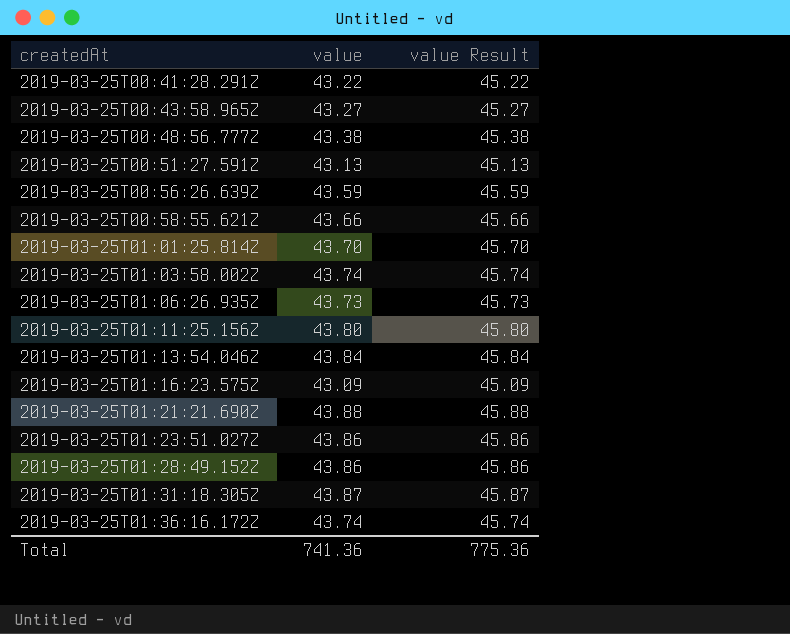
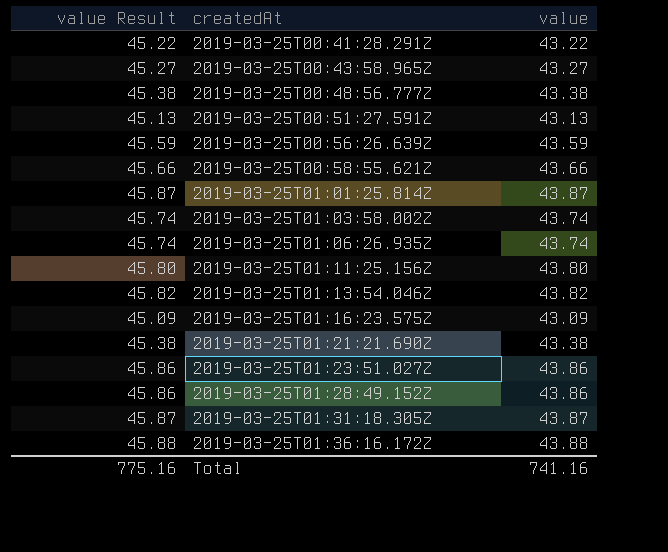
column value Result | position: 3 -> 1
2019-03-25T01:01:25.814Z | value Result: 45.70 -> 45.87
2019-03-25T01:01:25.814Z | value: 43.70 -> 43.87
2019-03-25T01:06:26.935Z | value Result: 45.73 -> 45.74
2019-03-25T01:06:26.935Z | value: 43.73 -> 43.74
2019-03-25T01:13:54.046Z | value Result: 45.84 -> 45.82
2019-03-25T01:13:54.046Z | value: 43.84 -> 43.82
2019-03-25T01:21:21.690Z | value Result: 45.88 -> 45.38
2019-03-25T01:21:21.690Z | value: 43.88 -> 43.38
2019-03-25T01:36:16.172Z | value Result: 45.74 -> 45.88
2019-03-25T01:36:16.172Z | value: 43.74 -> 43.88
Total | value Result: 775.36 -> 775.16
Total | value: 741.36 -> 741.16

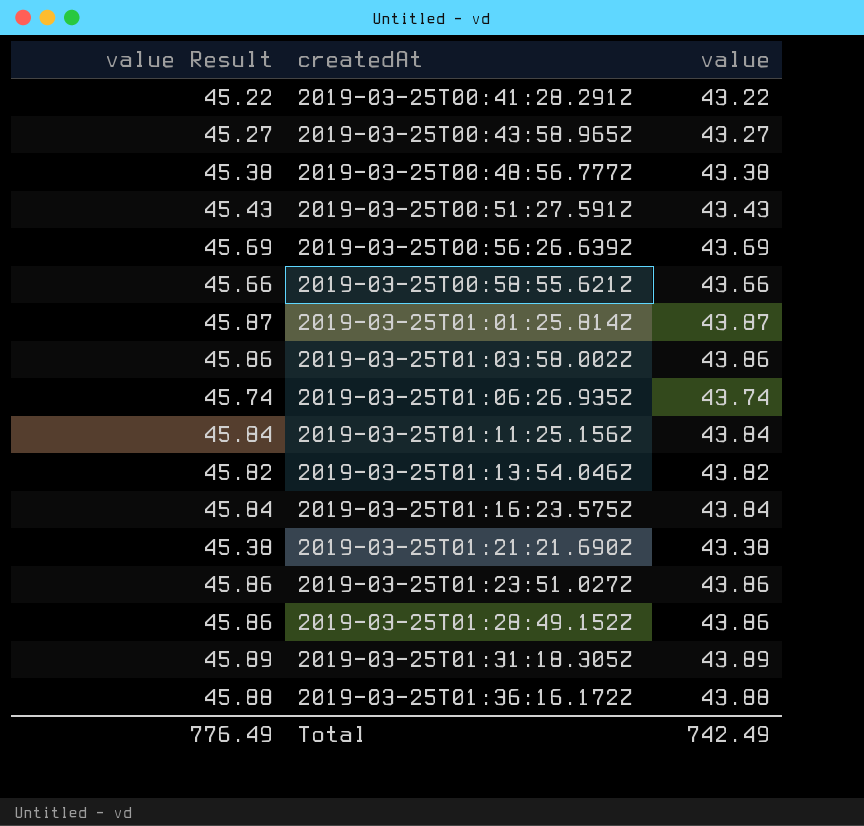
2019-03-25T00:51:27.591Z | value Result: 45.13 -> 45.43
2019-03-25T00:51:27.591Z | value: 43.13 -> 43.43
2019-03-25T00:56:26.639Z | value Result: 45.59 -> 45.69
2019-03-25T00:56:26.639Z | value: 43.59 -> 43.69
2019-03-25T01:03:58.002Z | value Result: 45.74 -> 45.86
2019-03-25T01:03:58.002Z | value: 43.74 -> 43.86
2019-03-25T01:11:25.156Z | value Result: 45.80 -> 45.84
2019-03-25T01:11:25.156Z | value: 43.80 -> 43.84
2019-03-25T01:16:23.575Z | value Result: 45.09 -> 45.84
2019-03-25T01:16:23.575Z | value: 43.09 -> 43.84
2019-03-25T01:31:18.305Z | value Result: 45.87 -> 45.89
2019-03-25T01:31:18.305Z | value: 43.87 -> 43.89
Total | value Result: 775.16 -> 776.49
Total | value: 741.16 -> 742.49

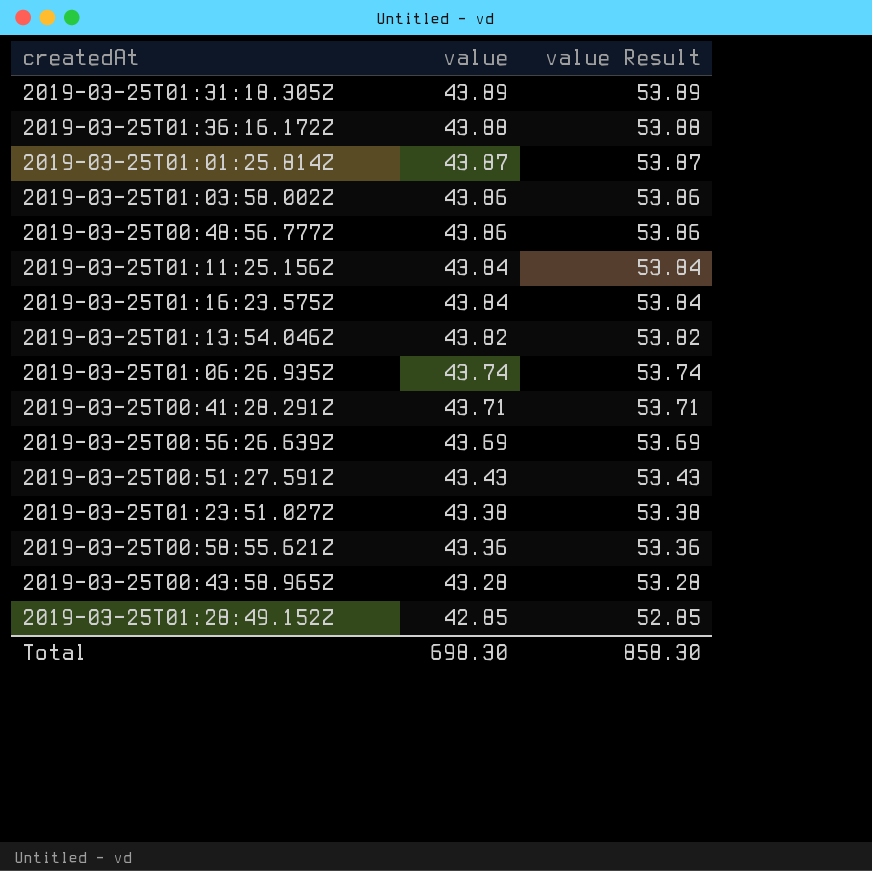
row order: createdAt ascending -> value descending
column value Result | formula: [value] + 2 -> [value] + 10
column value Result | position: 1 -> 3
row 2019-03-25T01:21:21.690Z: 45.38 | 43.38 -> none
2019-03-25T00:48:56.777Z | value: 43.38 -> 43.86
2019-03-25T00:41:28.291Z | value: 43.22 -> 43.71
2019-03-25T01:23:51.027Z | value: 43.86 -> 43.38
2019-03-25T00:58:55.621Z | value: 43.66 -> 43.36
2019-03-25T00:43:58.965Z | value: 43.27 -> 43.28
2019-03-25T01:28:49.152Z | value: 43.86 -> 42.85
Total | value: 742.49 -> 698.30
Total | value Result: 776.49 -> 858.30

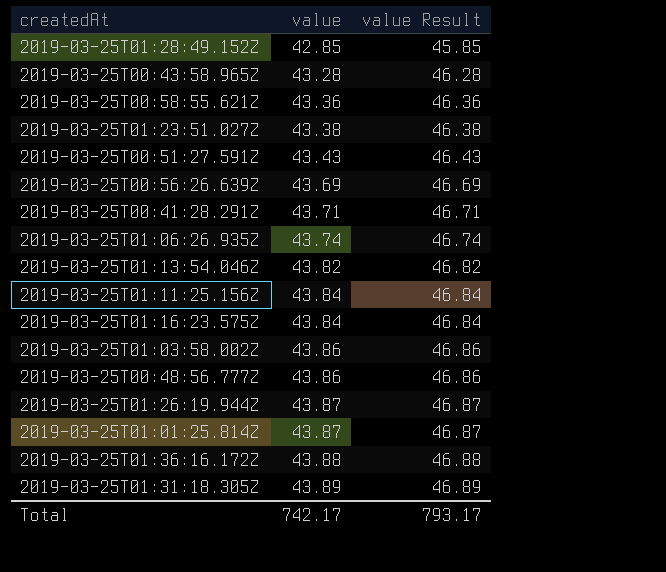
row order: value descending -> value ascending
column value Result | formula: [value] + 10 -> [value] + 3
row 2019-03-25T01:26:19.944Z: none -> 43.87 | 46.87
Total | value: 698.30 -> 742.17
Total | value Result: 858.30 -> 793.17

